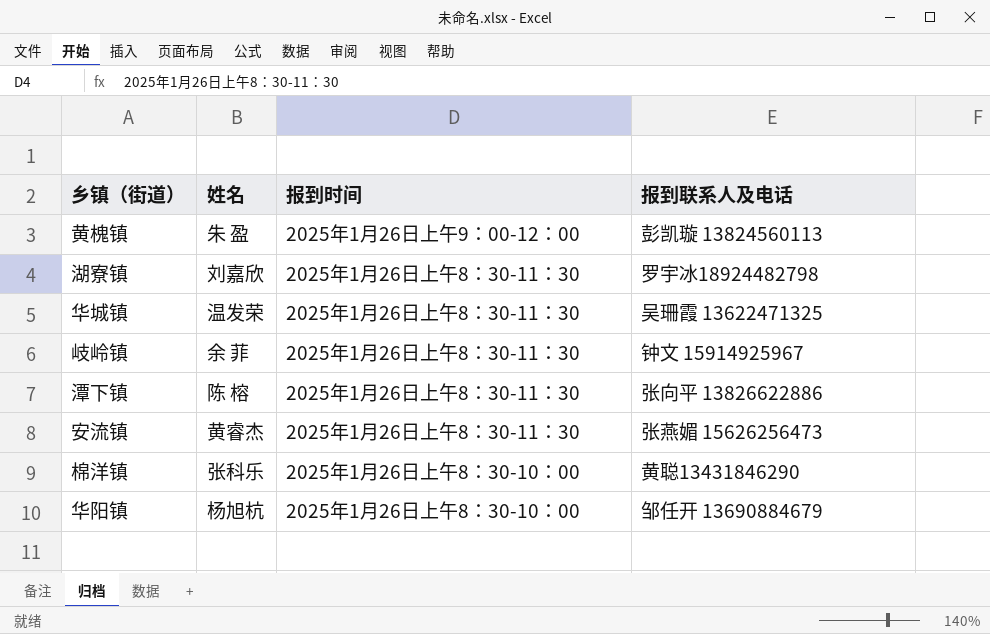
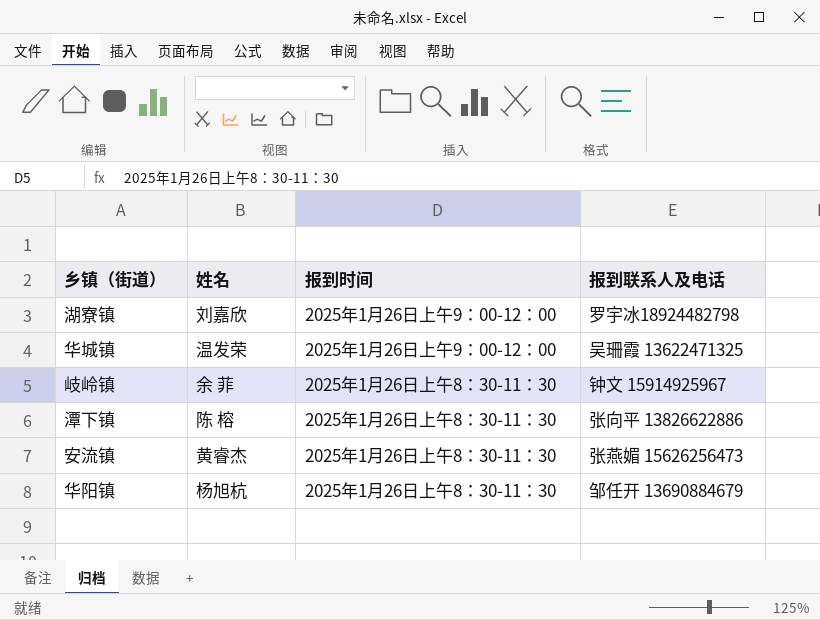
row 黄槐镇: 朱 盈 | 2025年1月26日上午9：00-12：00 | 彭凯璇 13824560113 -> none
row 棉洋镇: 张科乐 | 2025年1月26日上午8：30-10：00 | 黄聪13431846290 -> none
湖寮镇 | 报到时间: 2025年1月26日上午8：30-11：30 -> 2025年1月26日上午9：00-12：00
华城镇 | 报到时间: 2025年1月26日上午8：30-11：30 -> 2025年1月26日上午9：00-12：00
华阳镇 | 报到时间: 2025年1月26日上午8：30-10：00 -> 2025年1月26日上午8：30-11：30

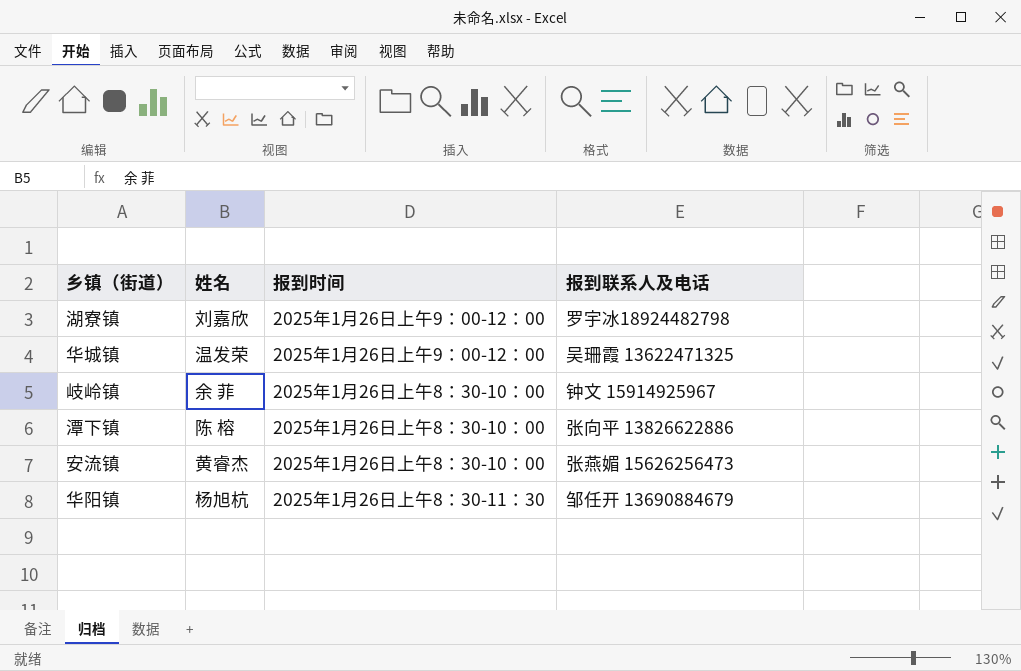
岐岭镇 | 报到时间: 2025年1月26日上午8：30-11：30 -> 2025年1月26日上午8：30-10：00
潭下镇 | 报到时间: 2025年1月26日上午8：30-11：30 -> 2025年1月26日上午8：30-10：00
安流镇 | 报到时间: 2025年1月26日上午8：30-11：30 -> 2025年1月26日上午8：30-10：00

